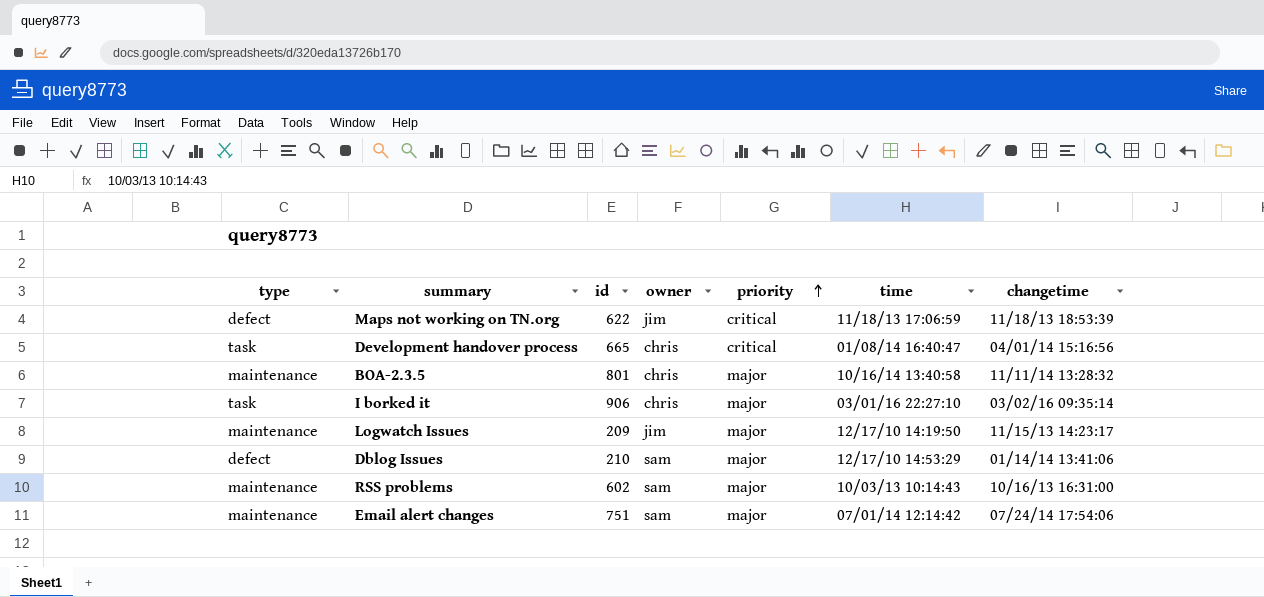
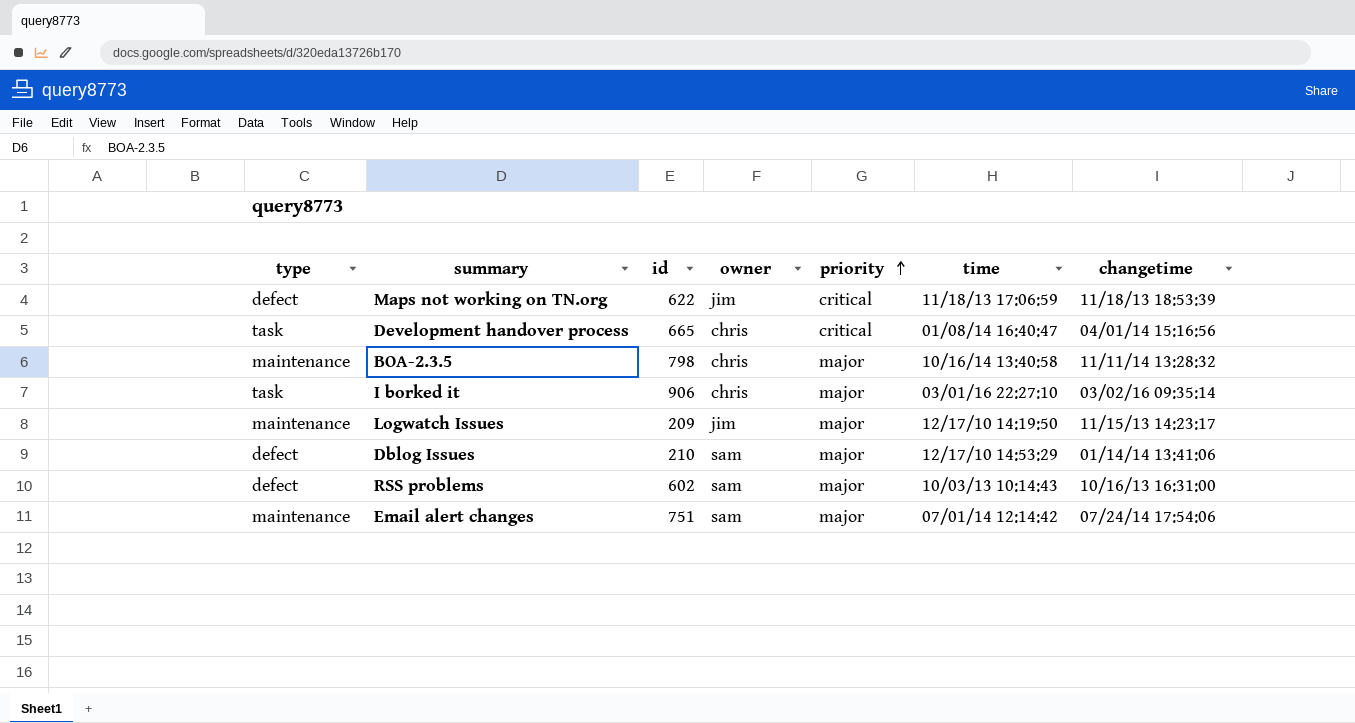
BOA-2.3.5 | id: 801 -> 798
RSS problems | type: maintenance -> defect

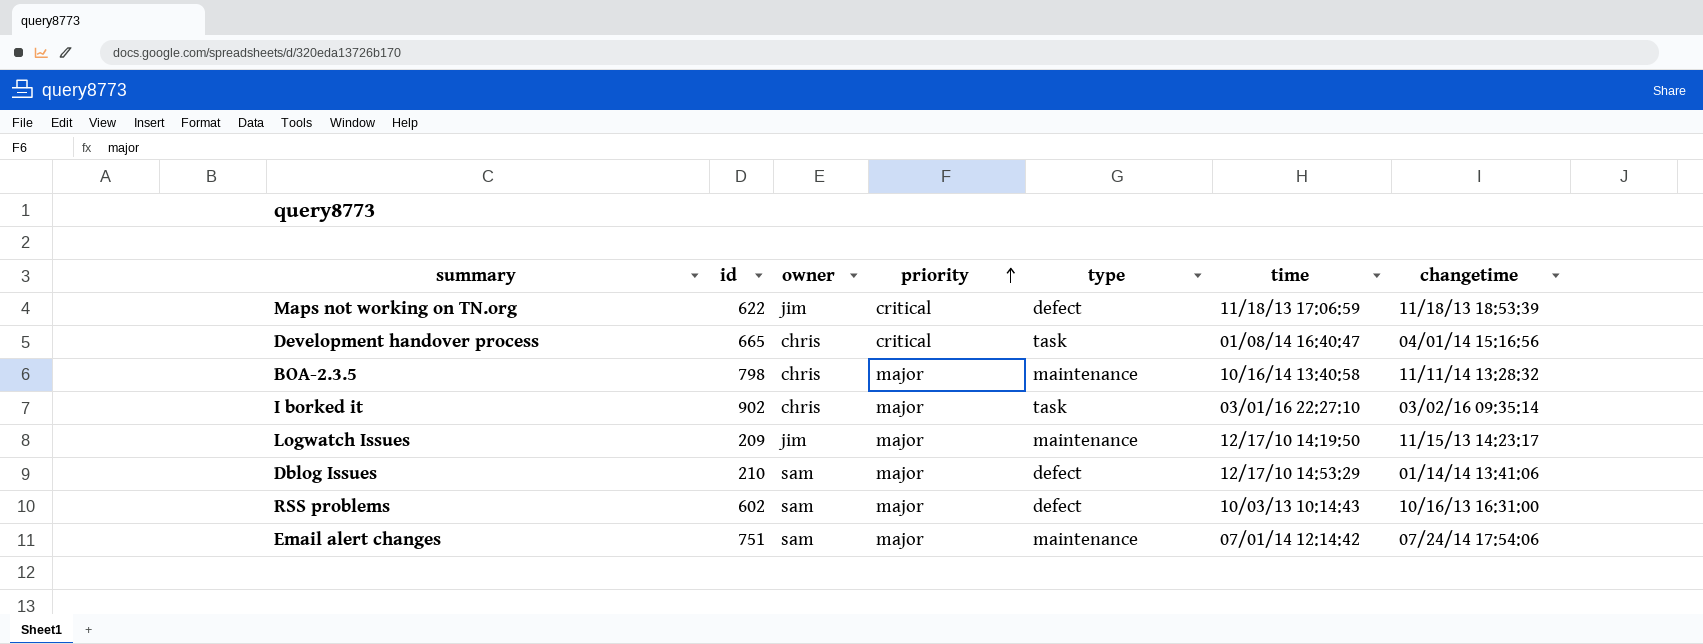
column type | position: 1 -> 5
I borked it | id: 906 -> 902

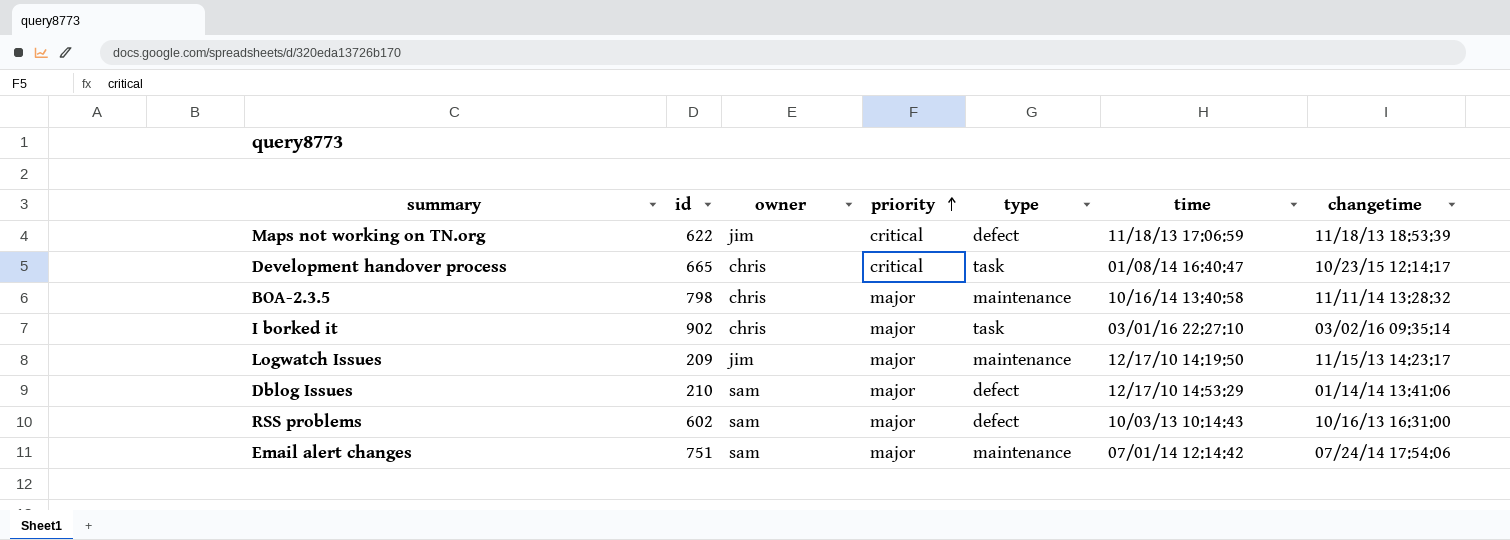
Development handover process | changetime: 04/01/14 15:16:56 -> 10/23/15 12:14:17

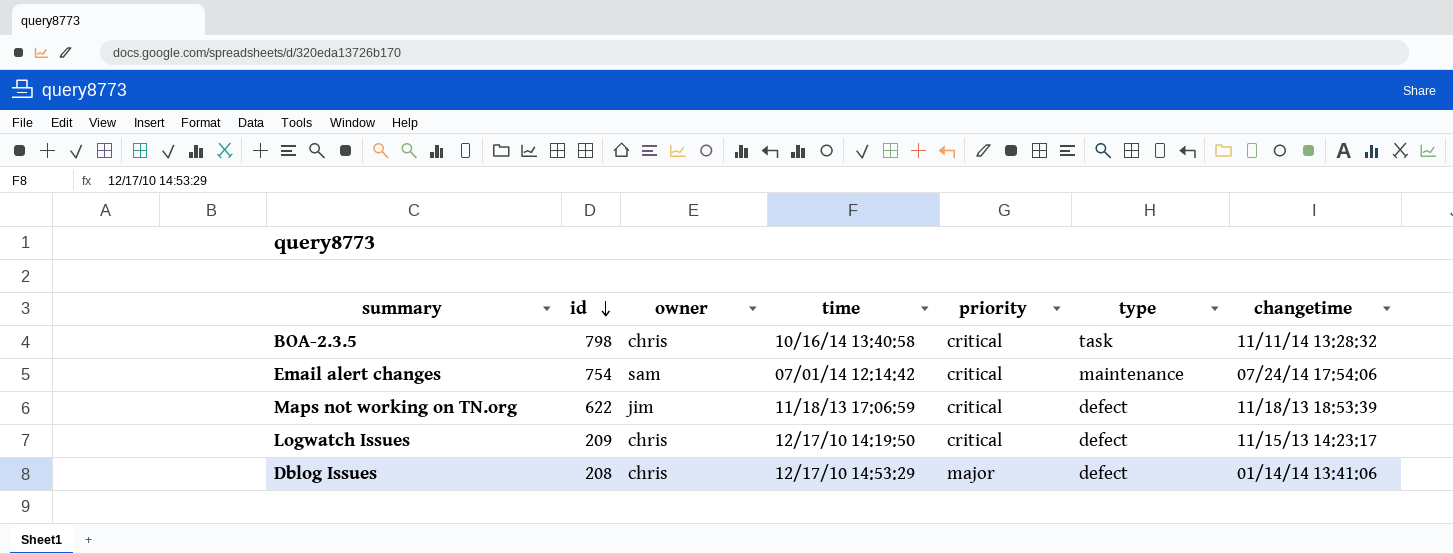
row order: priority ascending -> id descending
column time | position: 6 -> 4
row Development handover process: 665 | chris | critical | task | 01/08/14 16:40:47 | 10/23/15 12:14:17 -> none
row I borked it: 902 | chris | major | task | 03/01/16 22:27:10 | 03/02/16 09:35:14 -> none
row RSS problems: 602 | sam | major | defect | 10/03/13 10:14:43 | 10/16/13 16:31:00 -> none
BOA-2.3.5 | priority: major -> critical
BOA-2.3.5 | type: maintenance -> task
Email alert changes | id: 751 -> 754
Email alert changes | priority: major -> critical
Logwatch Issues | owner: jim -> chris
Logwatch Issues | priority: major -> critical
Logwatch Issues | type: maintenance -> defect
Dblog Issues | id: 210 -> 208
Dblog Issues | owner: sam -> chris

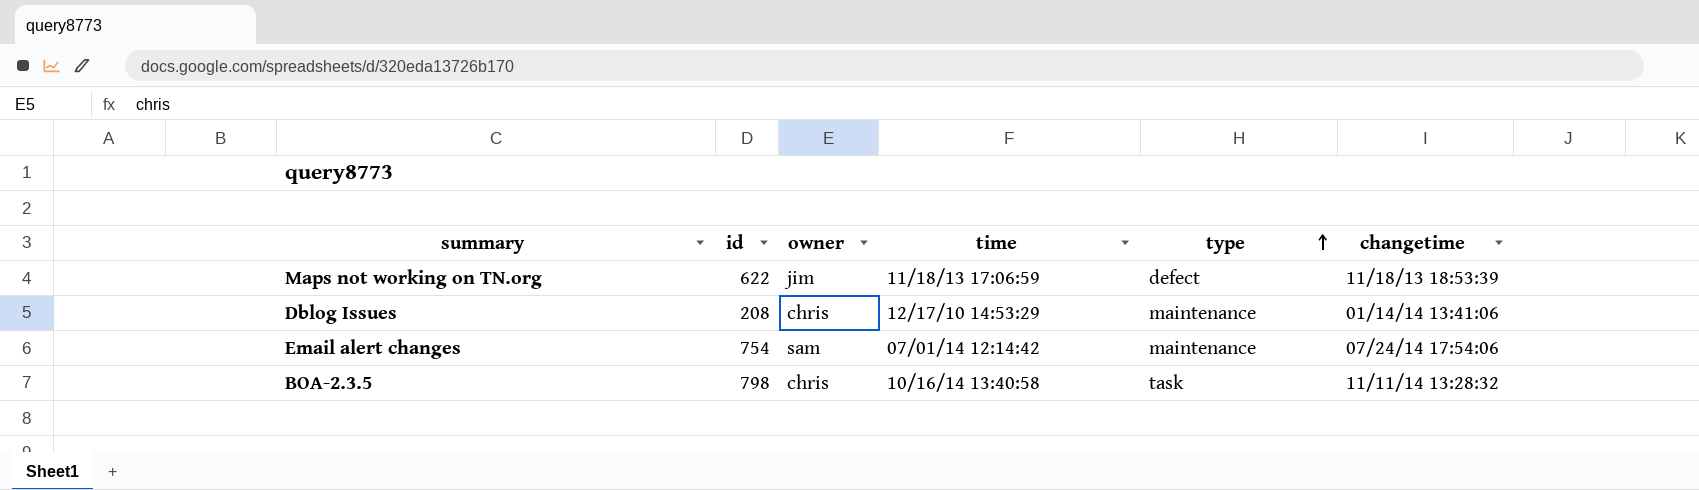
row order: id descending -> type ascending
column priority | position: 5 -> none
row Logwatch Issues: 209 | chris | 12/17/10 14:19:50 | critical | defect | 11/15/13 14:23:17 -> none
Dblog Issues | type: defect -> maintenance

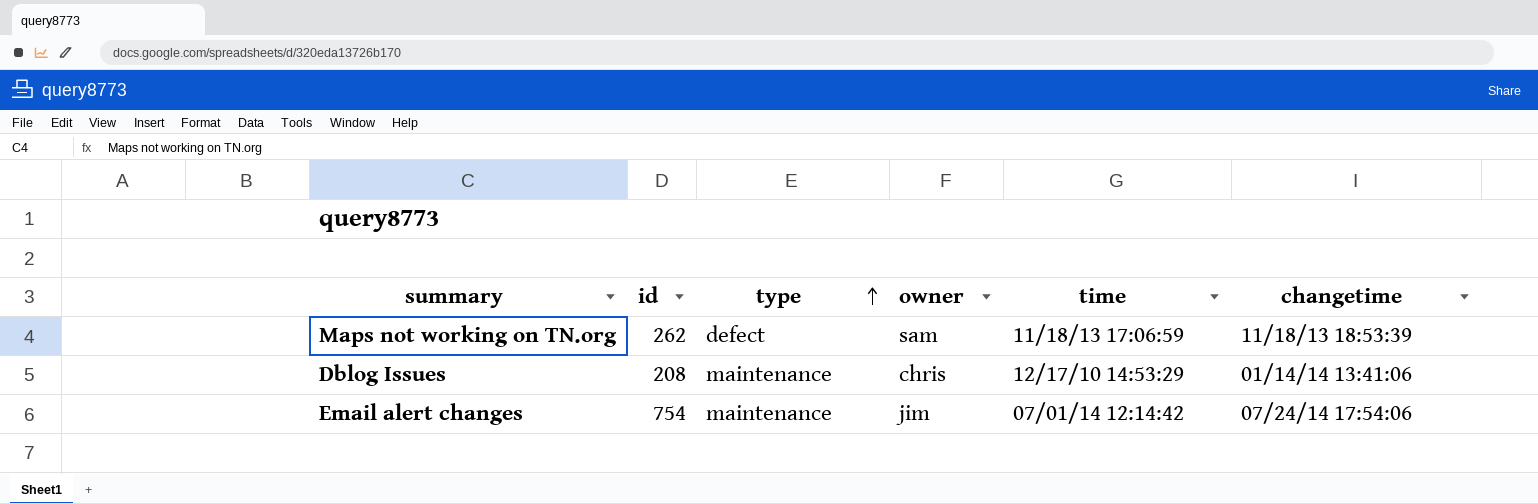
column type | position: 5 -> 3
row BOA-2.3.5: 798 | chris | 10/16/14 13:40:58 | task | 11/11/14 13:28:32 -> none
Maps not working on TN.org | id: 622 -> 262
Maps not working on TN.org | owner: jim -> sam
Email alert changes | owner: sam -> jim

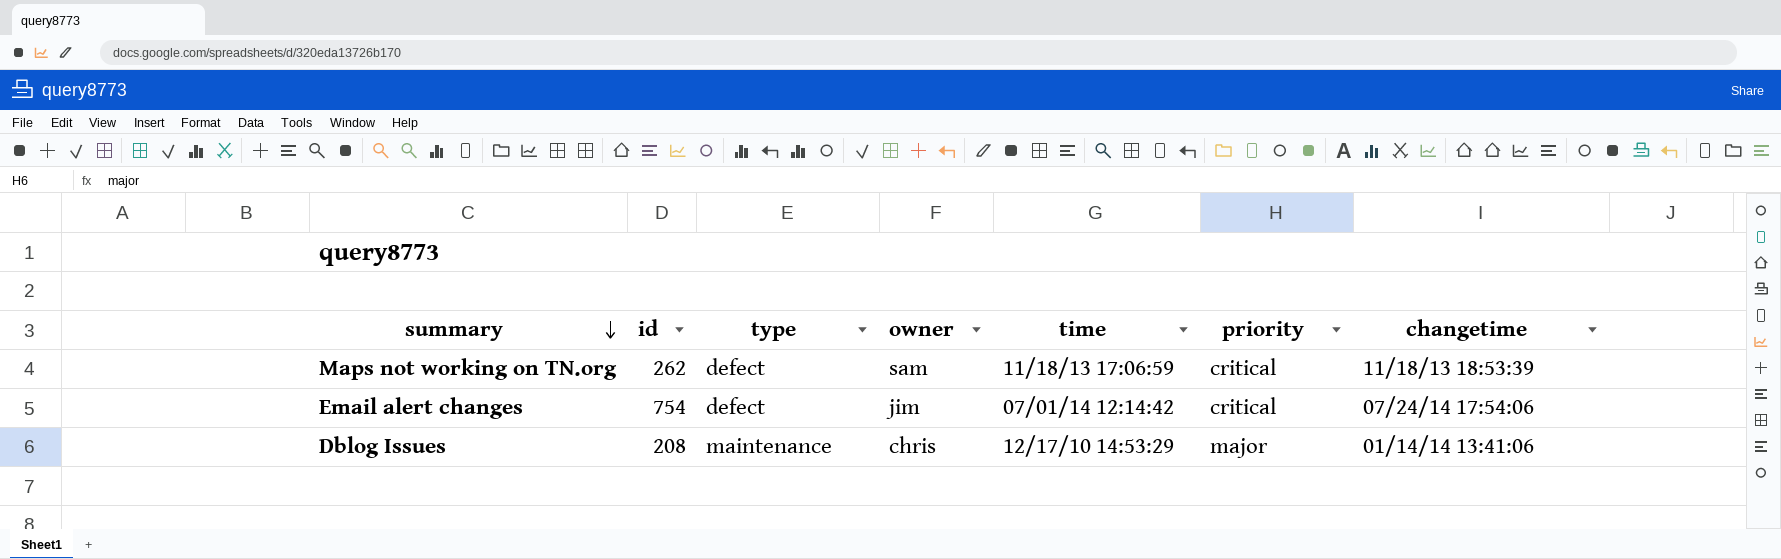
row order: type ascending -> summary descending
column priority | position: none -> 6
Email alert changes | type: maintenance -> defect

